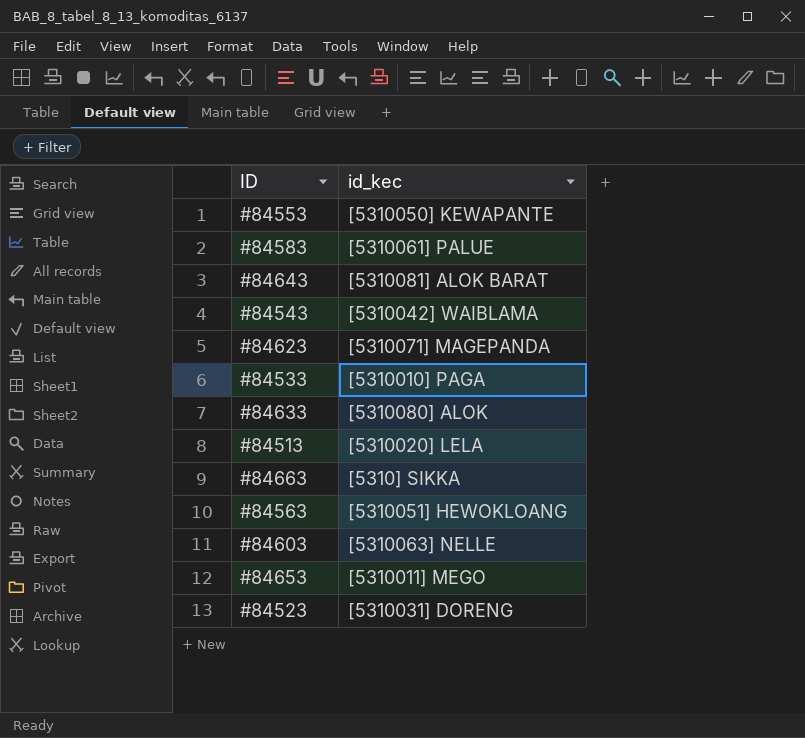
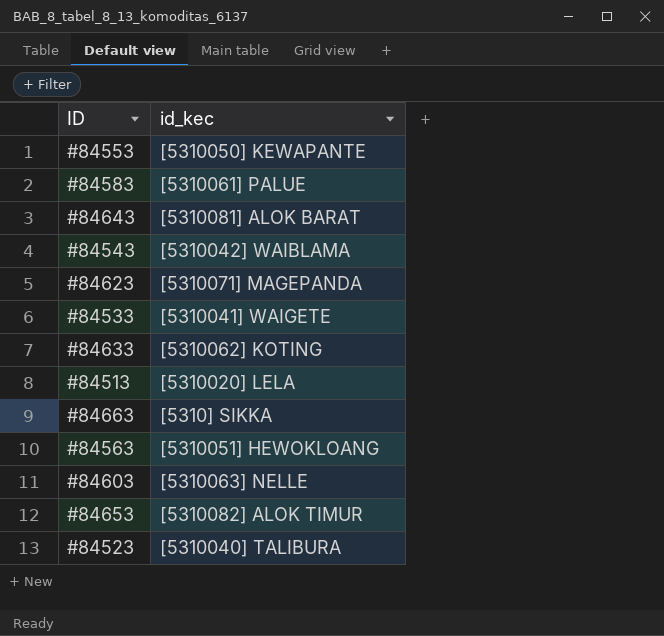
#84533 | id_kec: [5310010] PAGA -> [5310041] WAIGETE
#84633 | id_kec: [5310080] ALOK -> [5310062] KOTING
#84653 | id_kec: [5310011] MEGO -> [5310082] ALOK TIMUR
#84523 | id_kec: [5310031] DORENG -> [5310040] TALIBURA

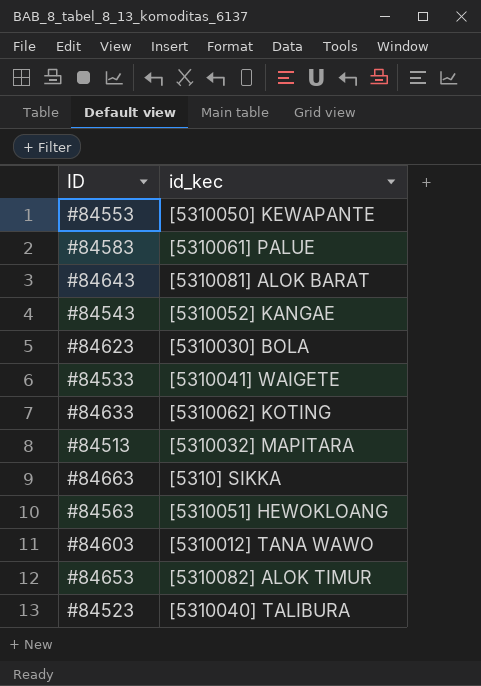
#84543 | id_kec: [5310042] WAIBLAMA -> [5310052] KANGAE
#84623 | id_kec: [5310071] MAGEPANDA -> [5310030] BOLA
#84513 | id_kec: [5310020] LELA -> [5310032] MAPITARA
#84603 | id_kec: [5310063] NELLE -> [5310012] TANA WAWO

